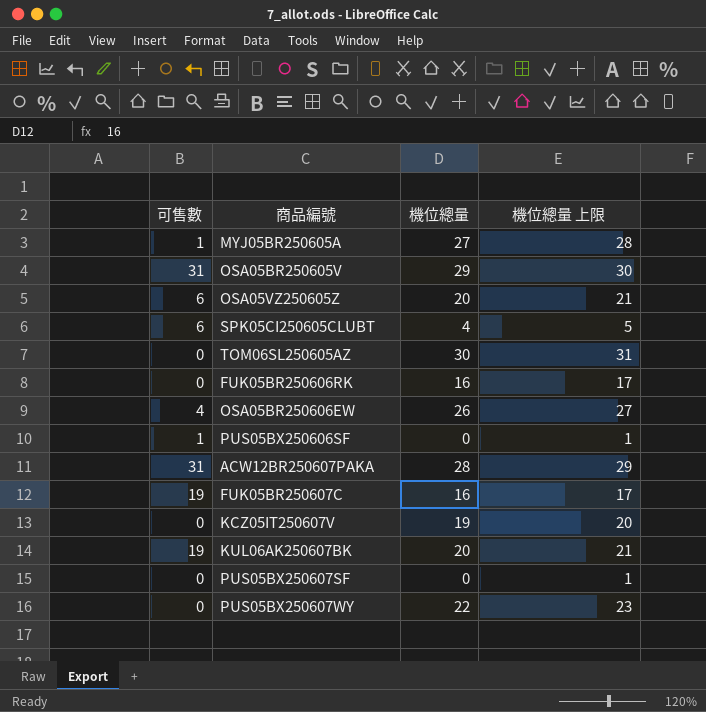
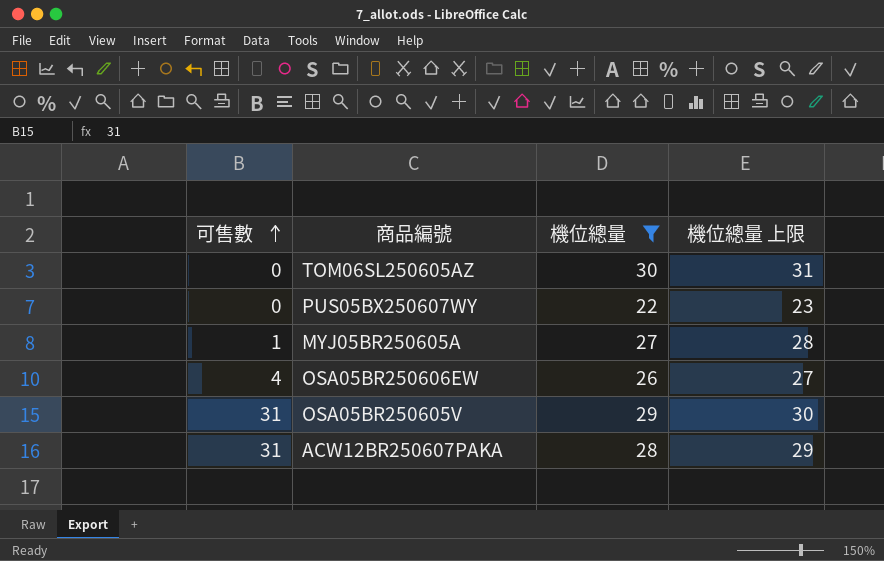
filter: none -> 機位總量 >= 22
row order: none -> 可售數 ascending

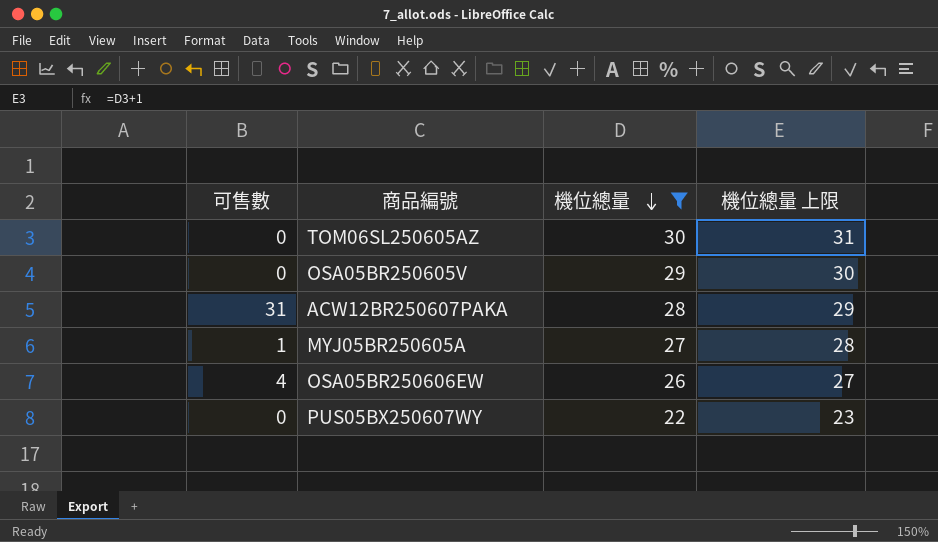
row order: 可售數 ascending -> 機位總量 descending
OSA05BR250605V | 可售數: 31 -> 0

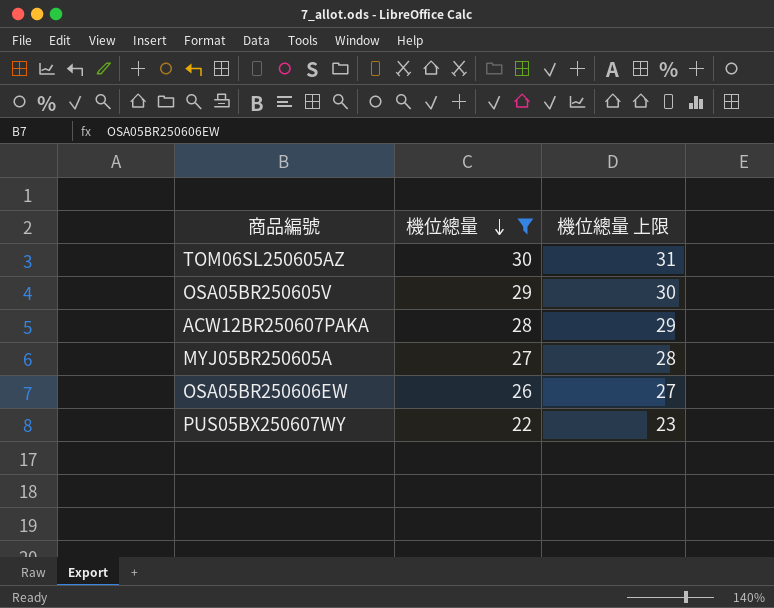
column 可售數 | position: 1 -> none

